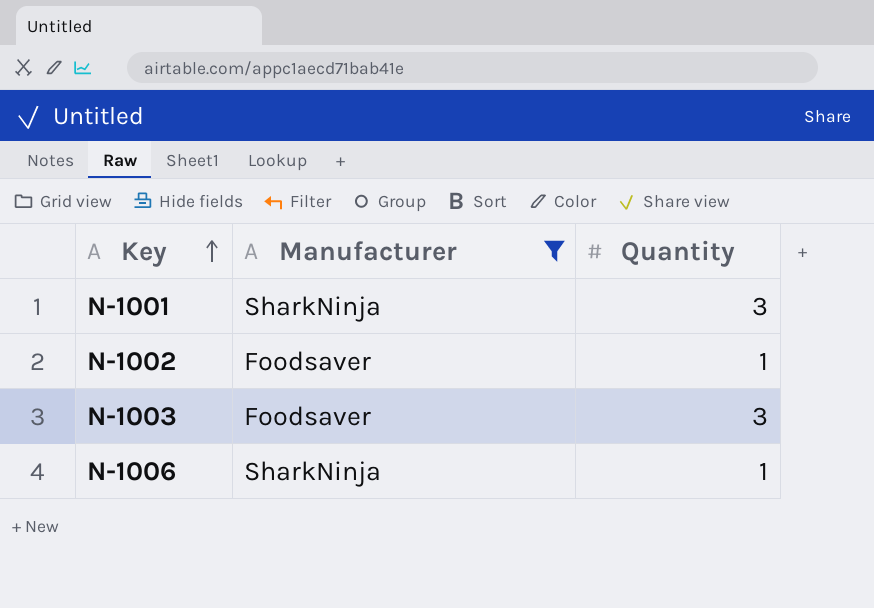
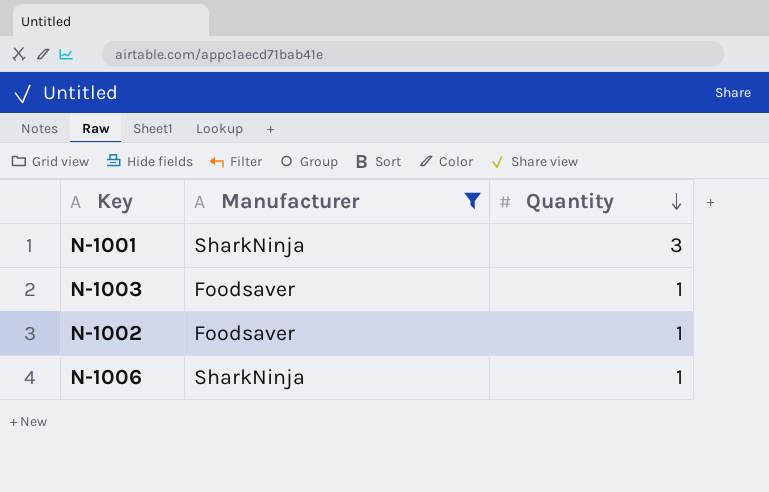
row order: Key ascending -> Quantity descending
N-1003 | Quantity: 3 -> 1

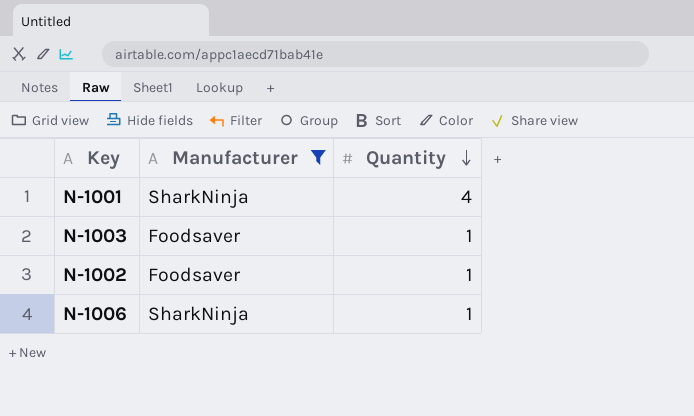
N-1001 | Quantity: 3 -> 4

